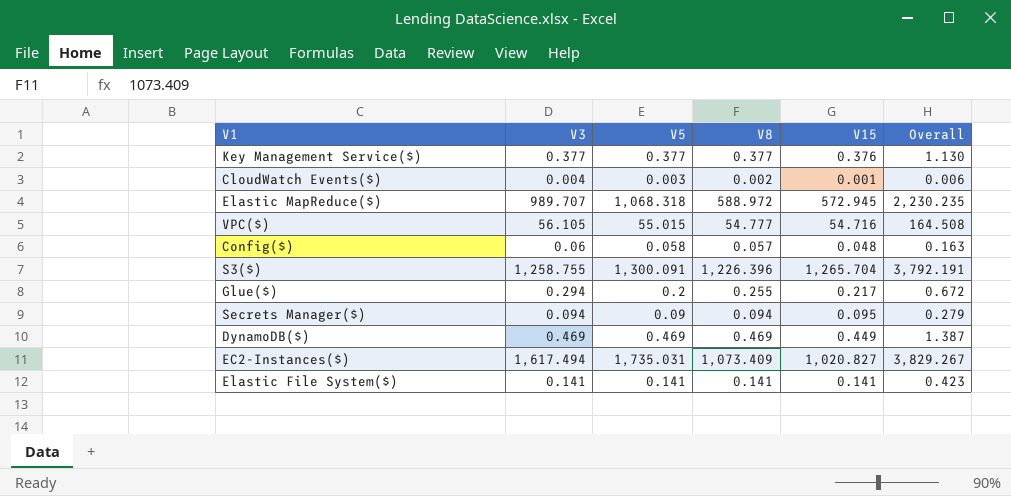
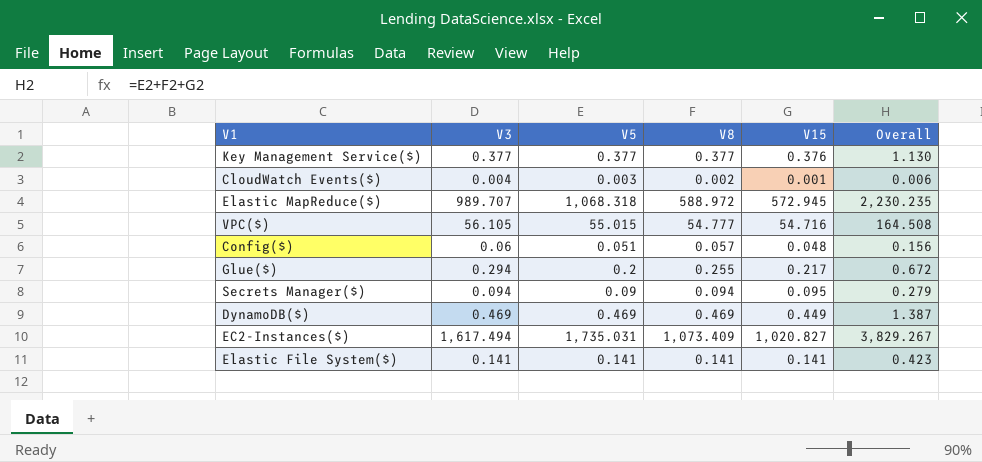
row S3($): 1,258.755 | 1,300.091 | 1,226.396 | 1,265.704 | 3,792.191 -> none
Config($) | V5: 0.058 -> 0.051
Config($) | Overall: 0.163 -> 0.156

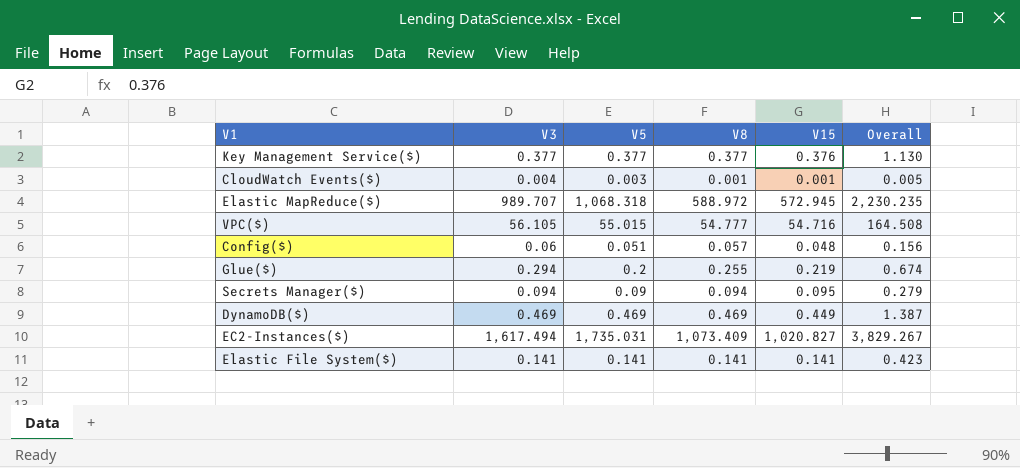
CloudWatch Events($) | V8: 0.002 -> 0.001
CloudWatch Events($) | Overall: 0.006 -> 0.005
Glue($) | V15: 0.217 -> 0.219
Glue($) | Overall: 0.672 -> 0.674

